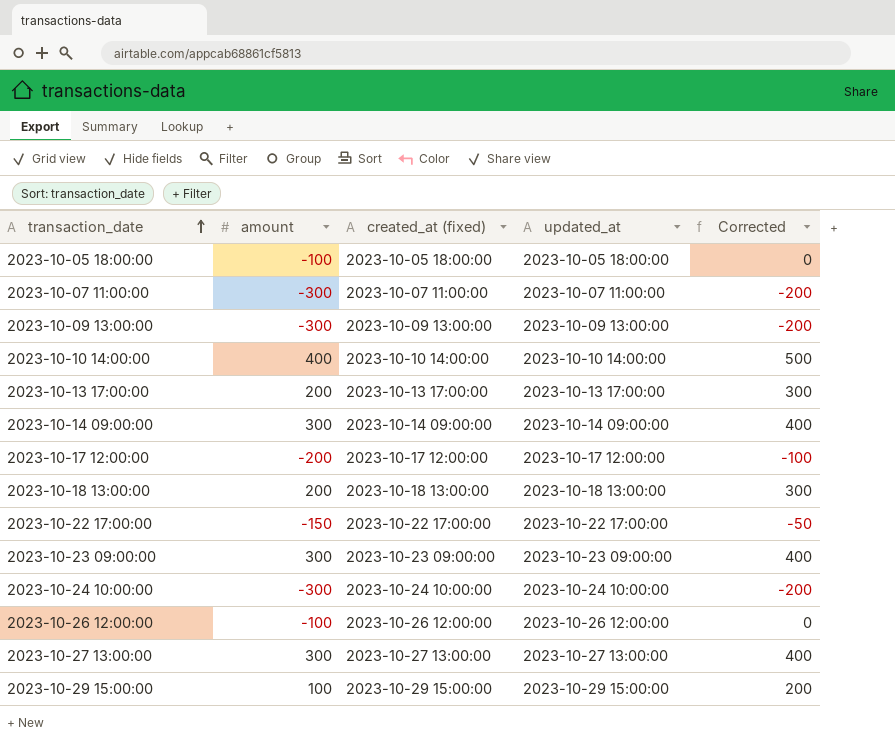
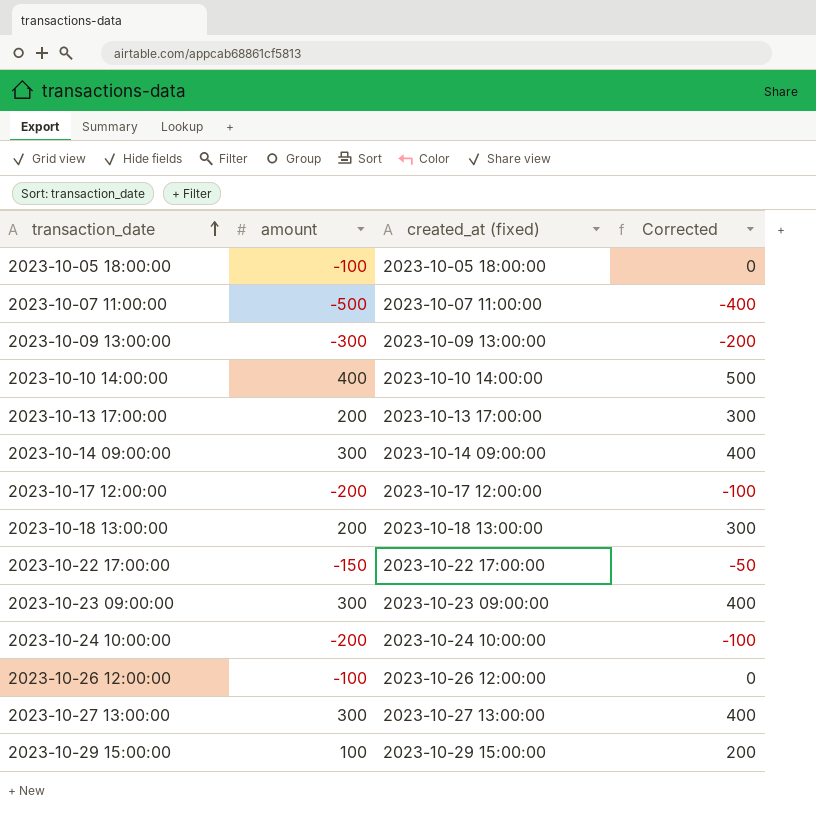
column updated_at | position: 4 -> none
2023-10-07 11:00:00 | amount: -300 -> -500
2023-10-07 11:00:00 | Corrected: -200 -> -400
2023-10-24 10:00:00 | amount: -300 -> -200
2023-10-24 10:00:00 | Corrected: -200 -> -100

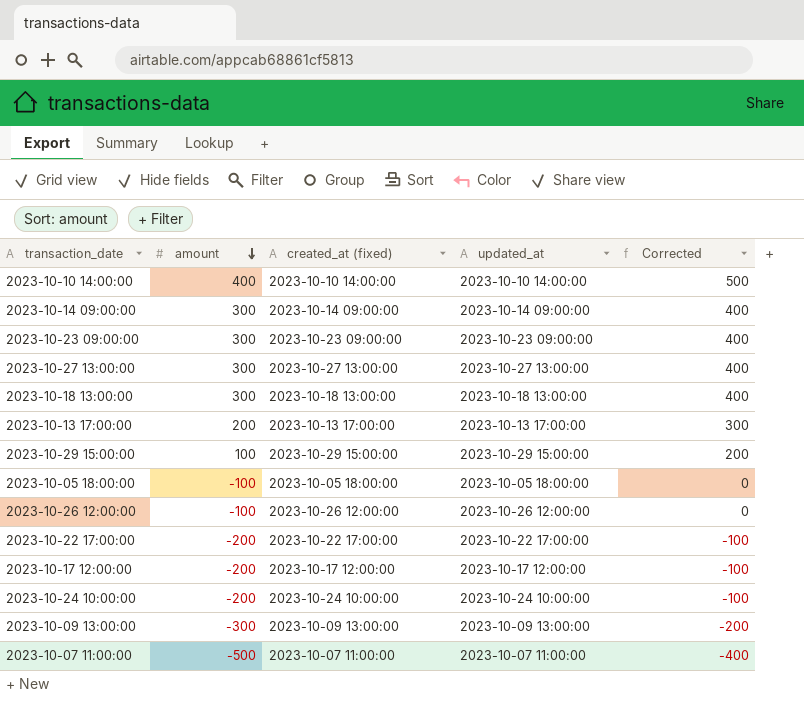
row order: transaction_date ascending -> amount descending
column updated_at | position: none -> 4
2023-10-18 13:00:00 | amount: 200 -> 300
2023-10-18 13:00:00 | Corrected: 300 -> 400
2023-10-22 17:00:00 | amount: -150 -> -200
2023-10-22 17:00:00 | Corrected: -50 -> -100

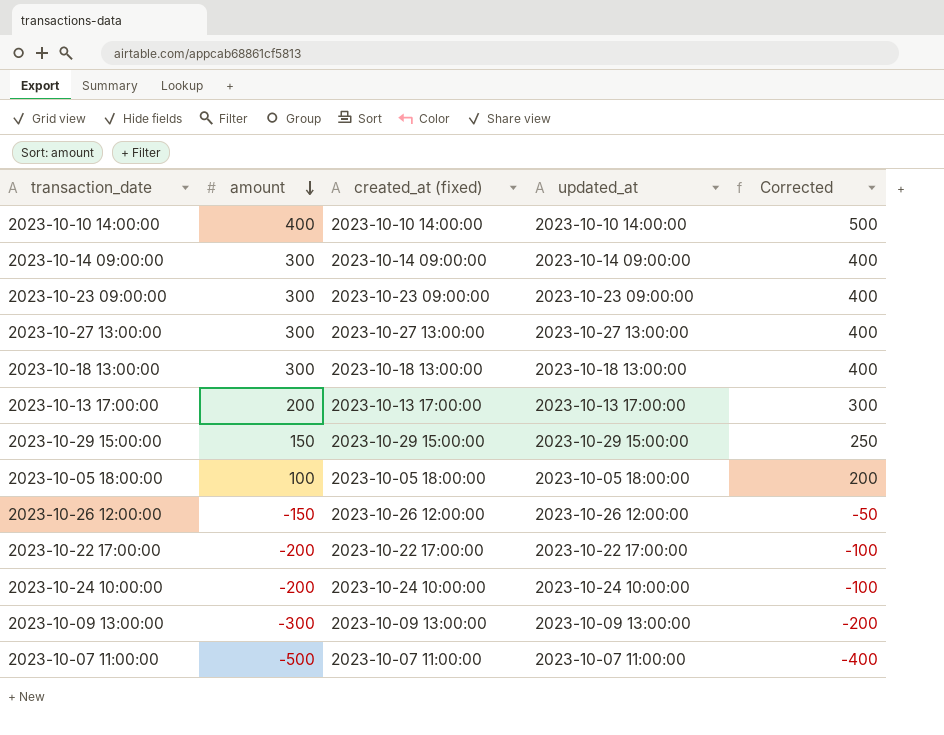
row 2023-10-17 12:00:00: -200 | 2023-10-17 12:00:00 | 2023-10-17 12:00:00 | -100 -> none
2023-10-29 15:00:00 | amount: 100 -> 150
2023-10-29 15:00:00 | Corrected: 200 -> 250
2023-10-05 18:00:00 | amount: -100 -> 100
2023-10-05 18:00:00 | Corrected: 0 -> 200
2023-10-26 12:00:00 | amount: -100 -> -150
2023-10-26 12:00:00 | Corrected: 0 -> -50

